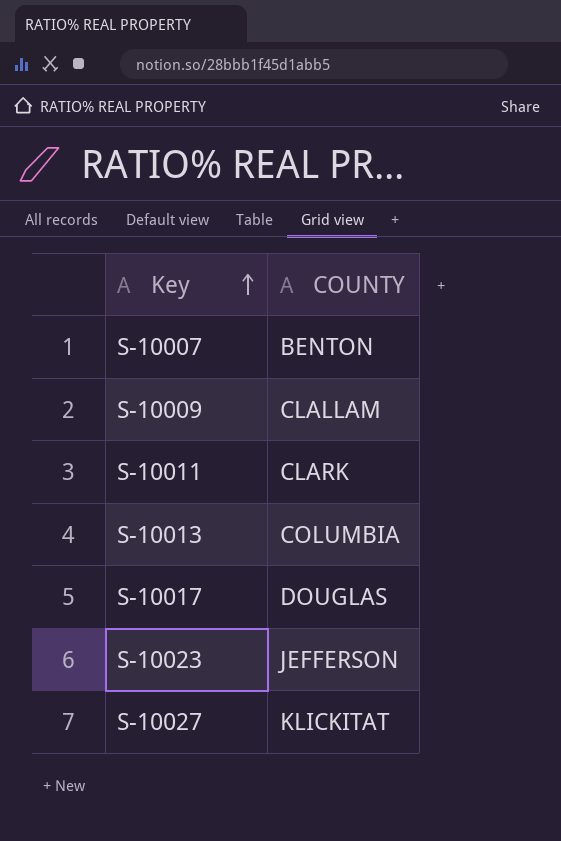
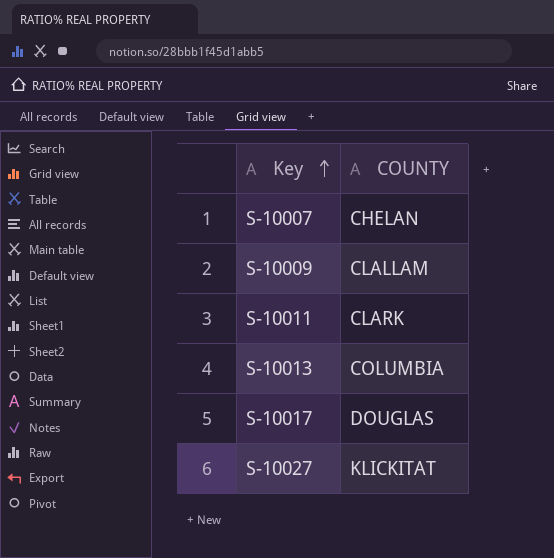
row S-10023: JEFFERSON -> none
S-10007 | COUNTY: BENTON -> CHELAN

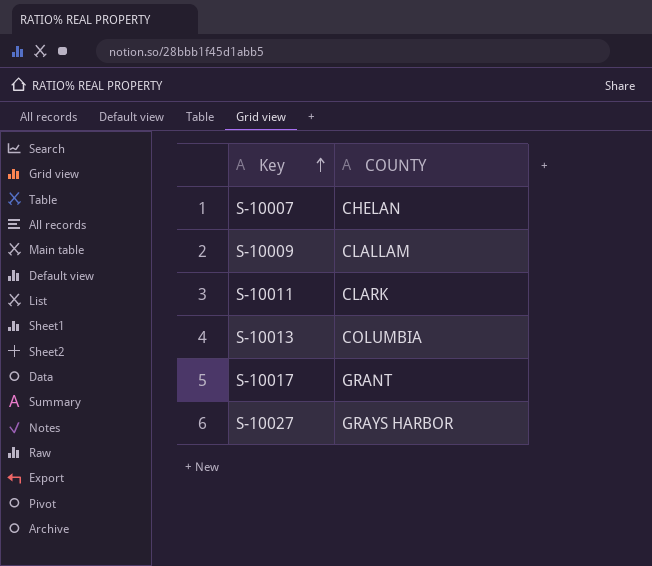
S-10017 | COUNTY: DOUGLAS -> GRANT
S-10027 | COUNTY: KLICKITAT -> GRAYS HARBOR

